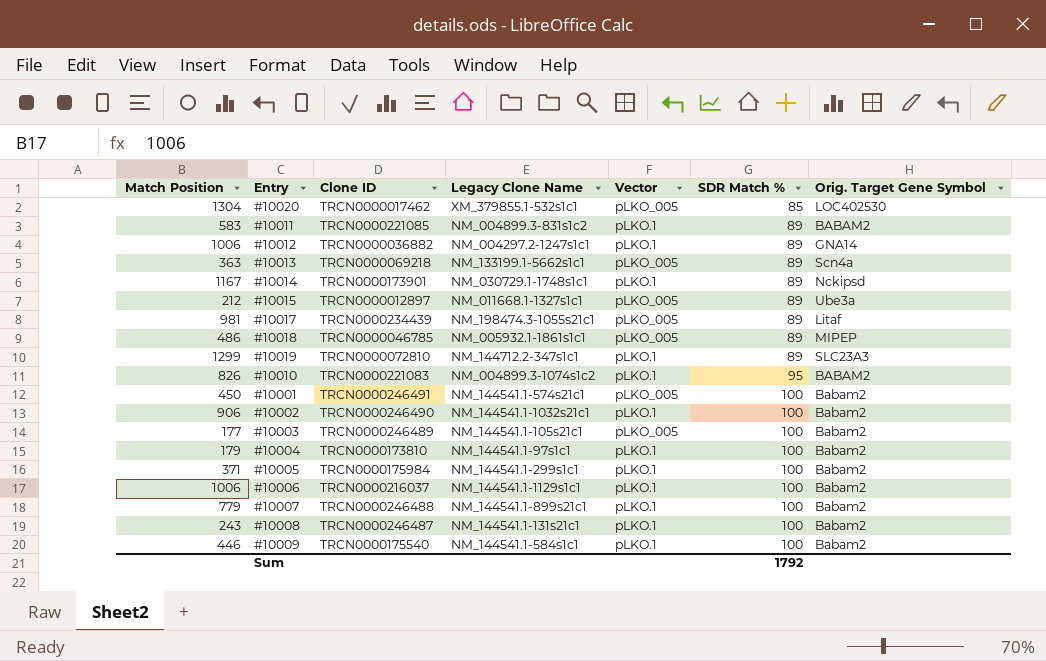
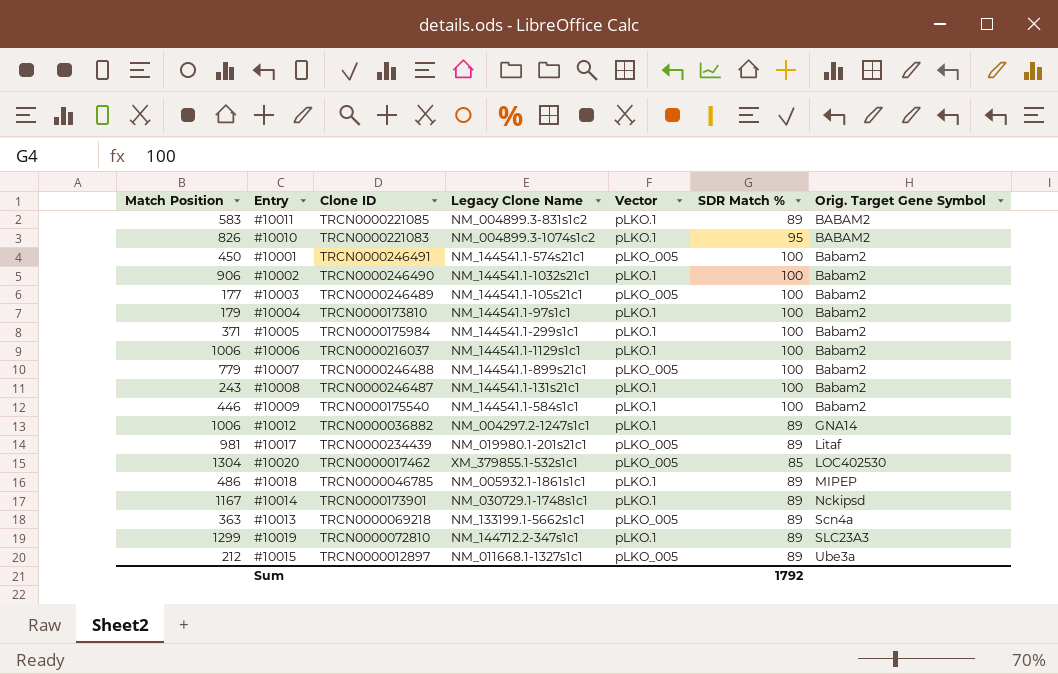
row order: SDR Match % ascending -> Orig. Target Gene Symbol ascending
#10007 | Vector: pLKO.1 -> pLKO_005
#10017 | Legacy Clone Name: NM_198474.3-1055s21c1 -> NM_019980.1-201s21c1
#10018 | Vector: pLKO_005 -> pLKO.1

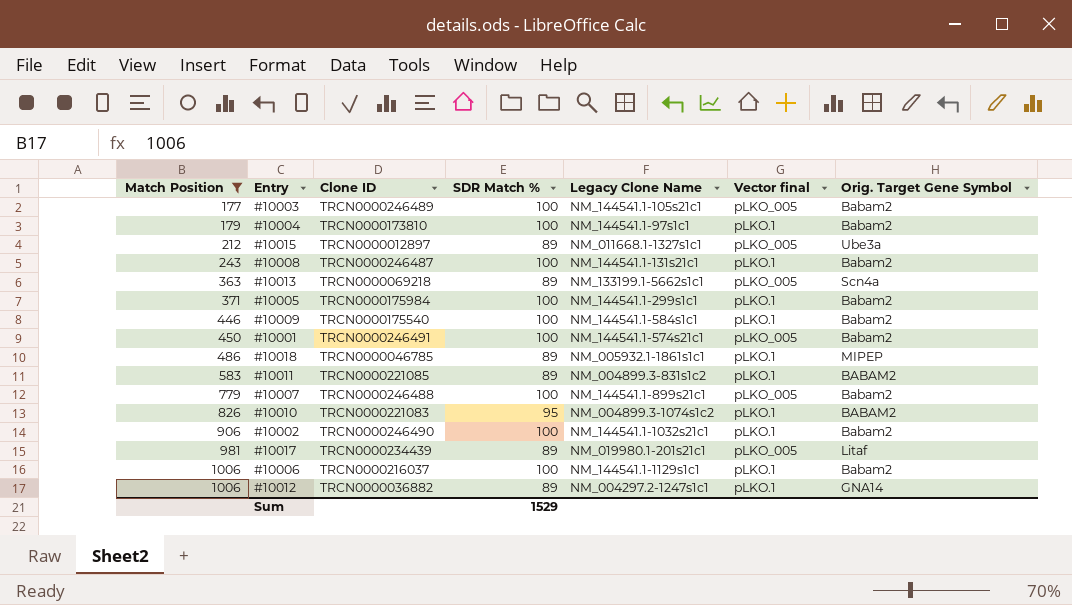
filter: none -> Match Position <= 1006
row order: Orig. Target Gene Symbol ascending -> Match Position ascending
column SDR Match % | position: 6 -> 4
column name: Vector -> Vector final
Sum | SDR Match %: 1792 -> 1529

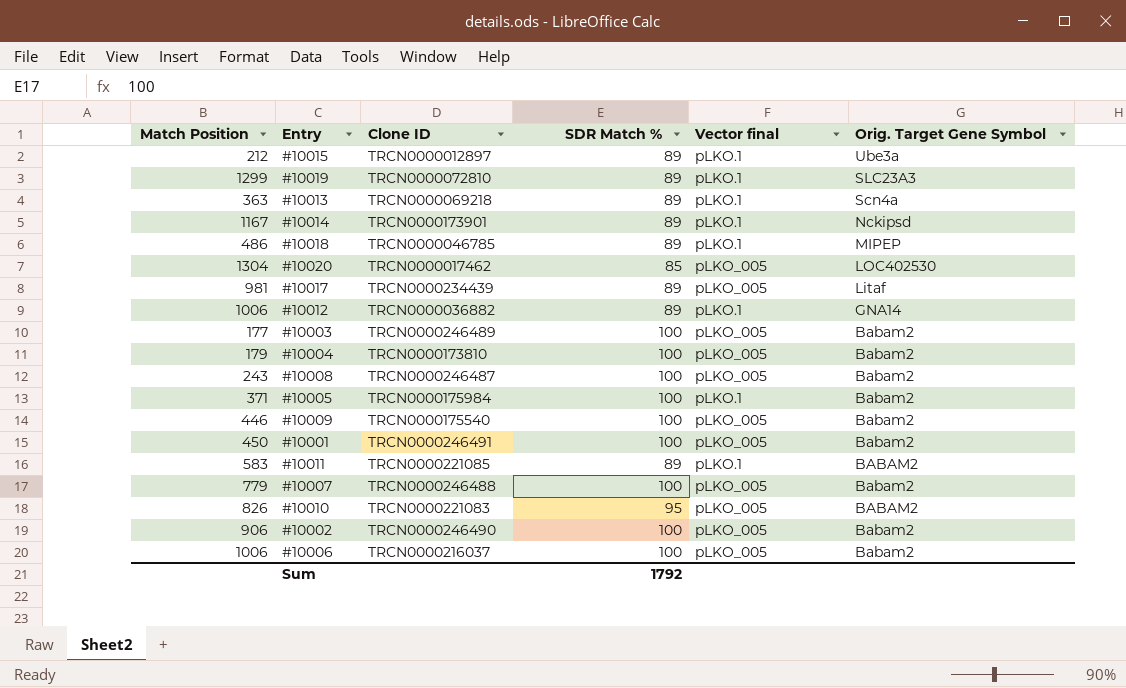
filter: Match Position <= 1006 -> none
row order: Match Position ascending -> Orig. Target Gene Symbol descending
column Legacy Clone Name | position: 5 -> none
#10015 | Vector final: pLKO_005 -> pLKO.1
#10013 | Vector final: pLKO_005 -> pLKO.1
#10004 | Vector final: pLKO.1 -> pLKO_005
#10008 | Vector final: pLKO.1 -> pLKO_005
#10009 | Vector final: pLKO.1 -> pLKO_005
#10010 | Vector final: pLKO.1 -> pLKO_005
#10002 | Vector final: pLKO.1 -> pLKO_005
#10006 | Vector final: pLKO.1 -> pLKO_005
Sum | SDR Match %: 1529 -> 1792

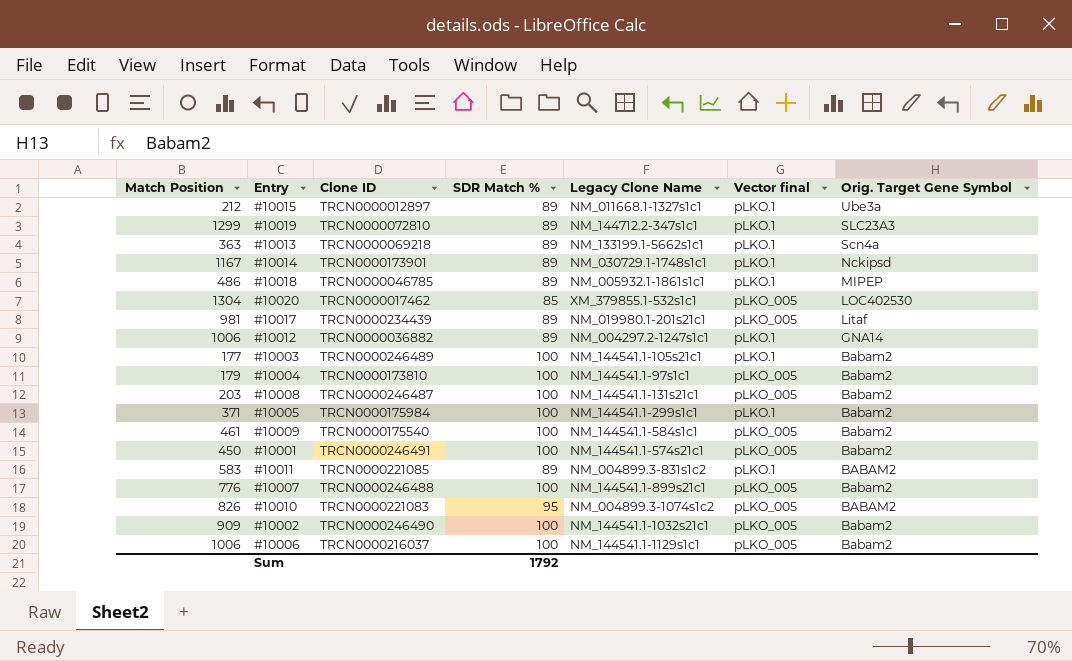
column Legacy Clone Name | position: none -> 5
#10003 | Vector final: pLKO_005 -> pLKO.1
#10008 | Match Position: 243 -> 203
#10009 | Match Position: 446 -> 461
#10007 | Match Position: 779 -> 776
#10002 | Match Position: 906 -> 909

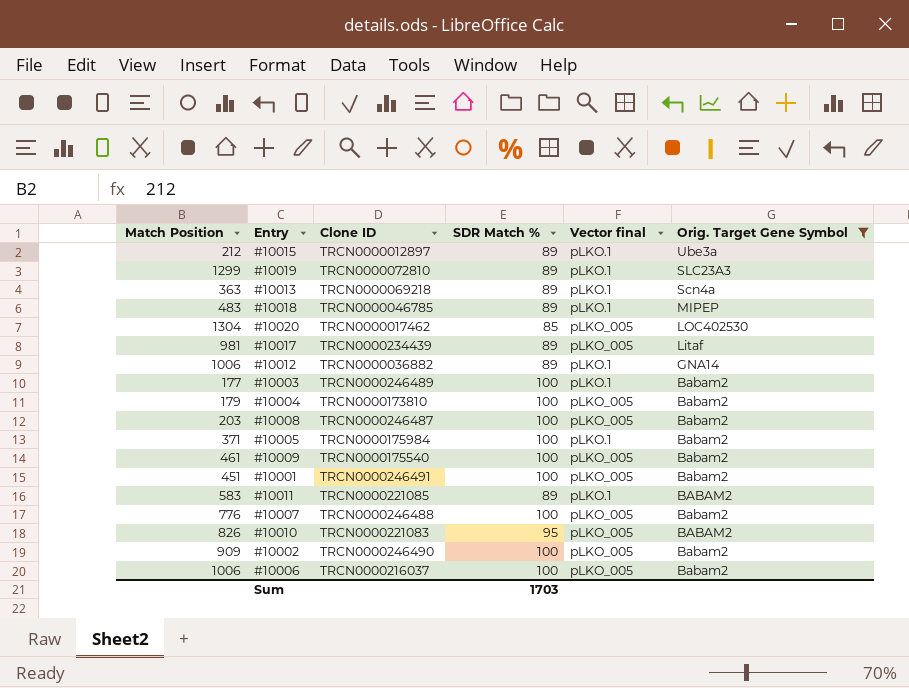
filter: none -> Orig. Target Gene Symbol != Nckipsd
column Legacy Clone Name | position: 5 -> none
#10018 | Match Position: 486 -> 483
#10001 | Match Position: 450 -> 451
Sum | SDR Match %: 1792 -> 1703

